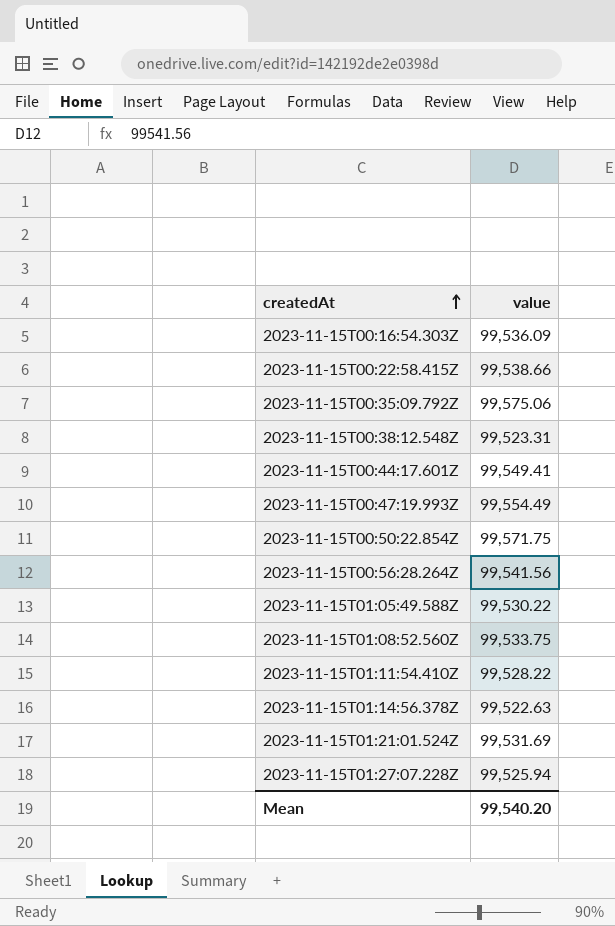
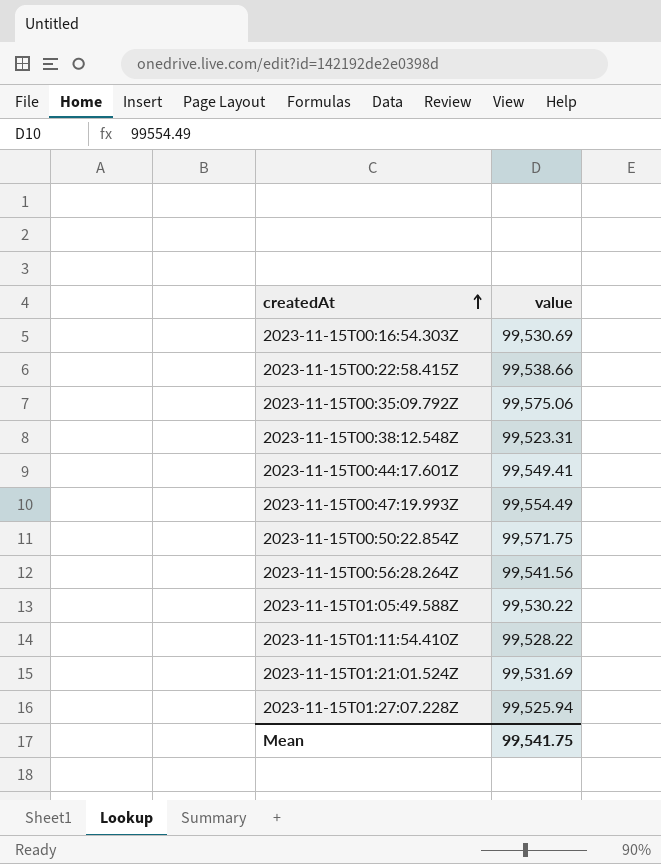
row 2023-11-15T01:08:52.560Z: 99,533.75 -> none
row 2023-11-15T01:14:56.378Z: 99,522.63 -> none
2023-11-15T00:16:54.303Z | value: 99,536.09 -> 99,530.69
Mean | value: 99,540.20 -> 99,541.75

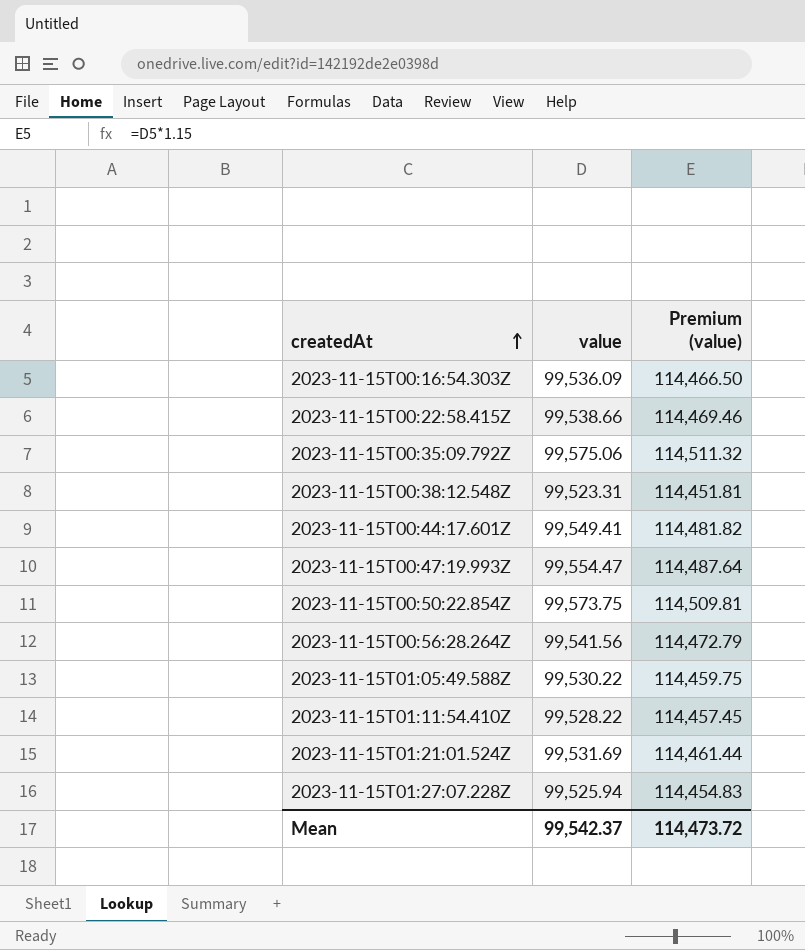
column Premium (value) | formula: none -> [value] * 1.15
2023-11-15T00:16:54.303Z | value: 99,530.69 -> 99,536.09
2023-11-15T00:47:19.993Z | value: 99,554.49 -> 99,554.47
2023-11-15T00:50:22.854Z | value: 99,571.75 -> 99,573.75
Mean | value: 99,541.75 -> 99,542.37

